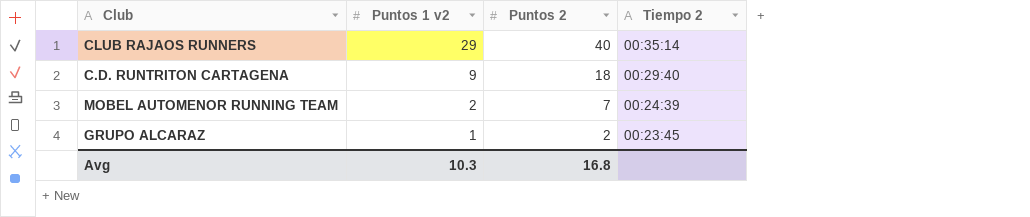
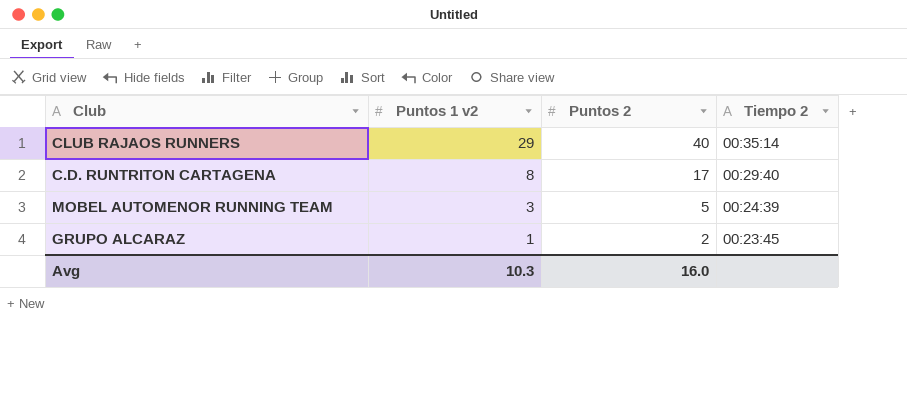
C.D. RUNTRITON CARTAGENA | Puntos 1 v2: 9 -> 8
C.D. RUNTRITON CARTAGENA | Puntos 2: 18 -> 17
MOBEL AUTOMENOR RUNNING TEAM | Puntos 1 v2: 2 -> 3
MOBEL AUTOMENOR RUNNING TEAM | Puntos 2: 7 -> 5
Avg | Puntos 2: 16.8 -> 16.0

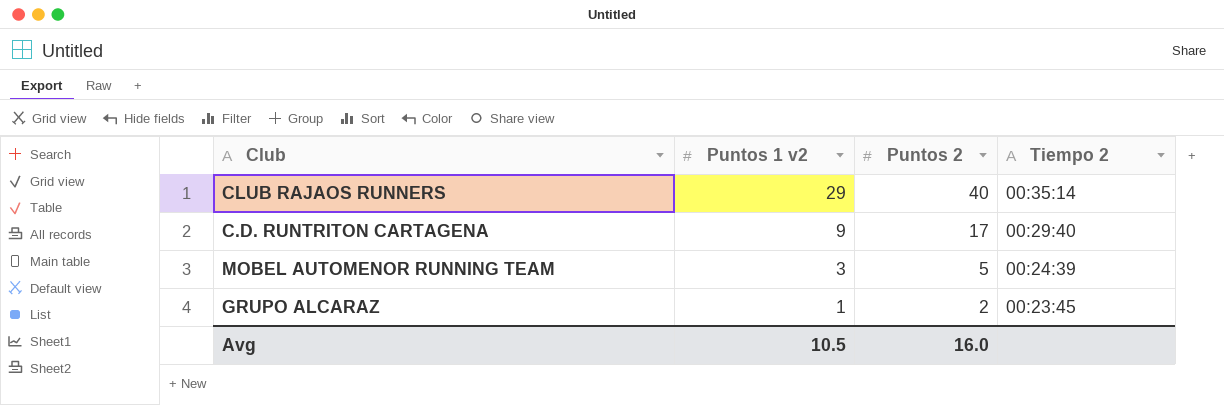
C.D. RUNTRITON CARTAGENA | Puntos 1 v2: 8 -> 9
Avg | Puntos 1 v2: 10.3 -> 10.5

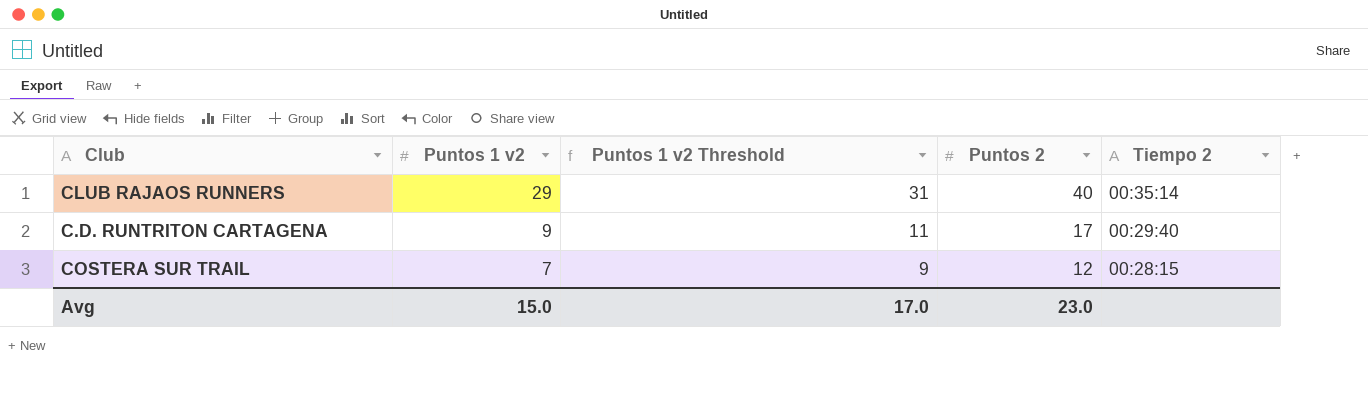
column Puntos 1 v2 Threshold | formula: none -> [Puntos 1 v2] + 2
row MOBEL AUTOMENOR RUNNING TEAM: 3 | 5 | 00:24:39 -> none
row GRUPO ALCARAZ: 1 | 2 | 00:23:45 -> none
row COSTERA SUR TRAIL: none -> 7 | 9 | 12 | 00:28:15
Avg | Puntos 1 v2: 10.5 -> 15.0
Avg | Puntos 2: 16.0 -> 23.0

